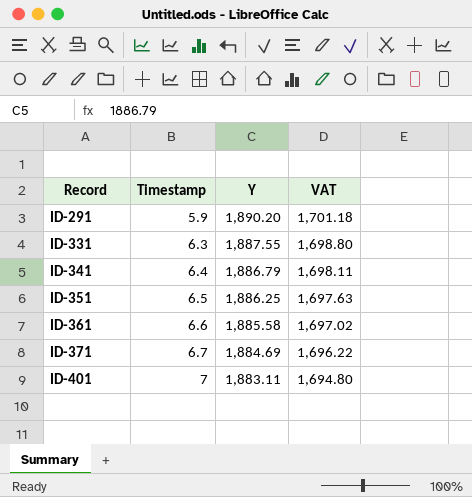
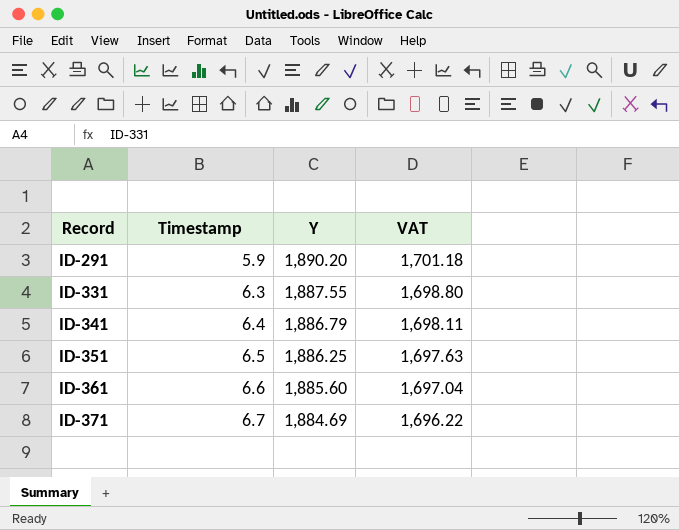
row ID-401: 7 | 1,883.11 | 1,694.80 -> none
ID-361 | Y: 1,885.58 -> 1,885.60
ID-361 | VAT: 1,697.02 -> 1,697.04

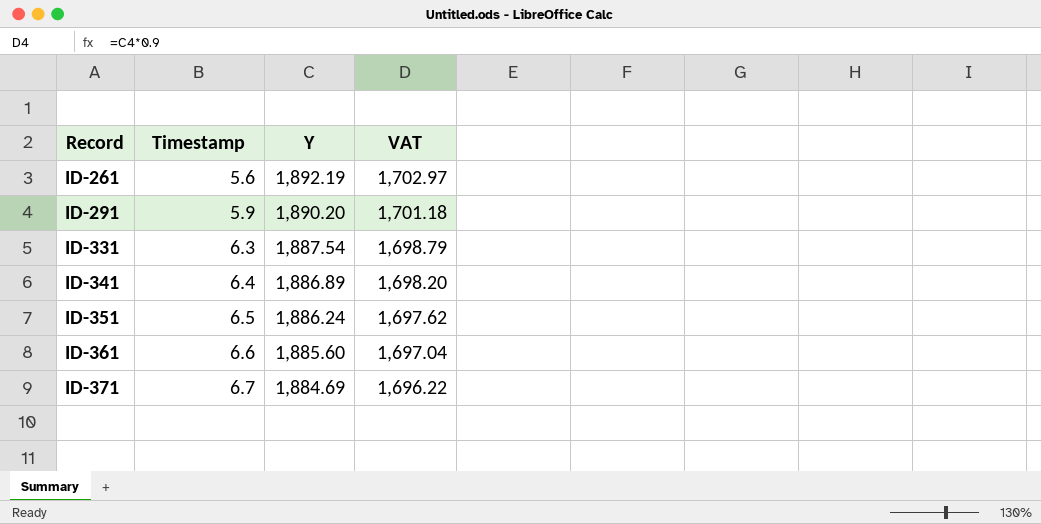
row ID-261: none -> 5.6 | 1,892.19 | 1,702.97
ID-331 | Y: 1,887.55 -> 1,887.54
ID-331 | VAT: 1,698.80 -> 1,698.79
ID-341 | Y: 1,886.79 -> 1,886.89
ID-341 | VAT: 1,698.11 -> 1,698.20
ID-351 | Y: 1,886.25 -> 1,886.24
ID-351 | VAT: 1,697.63 -> 1,697.62

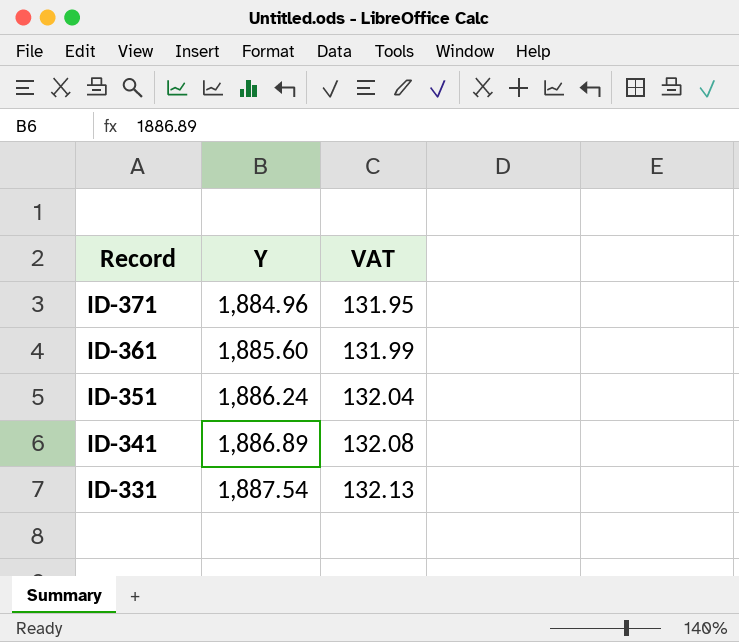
row order: Record ascending -> Record descending
column Timestamp | position: 2 -> none
column VAT | formula: [Y] * 0.9 -> [Y] * 0.07
row ID-261: 5.6 | 1,892.19 | 1,702.97 -> none
row ID-291: 5.9 | 1,890.20 | 1,701.18 -> none
ID-371 | Y: 1,884.69 -> 1,884.96

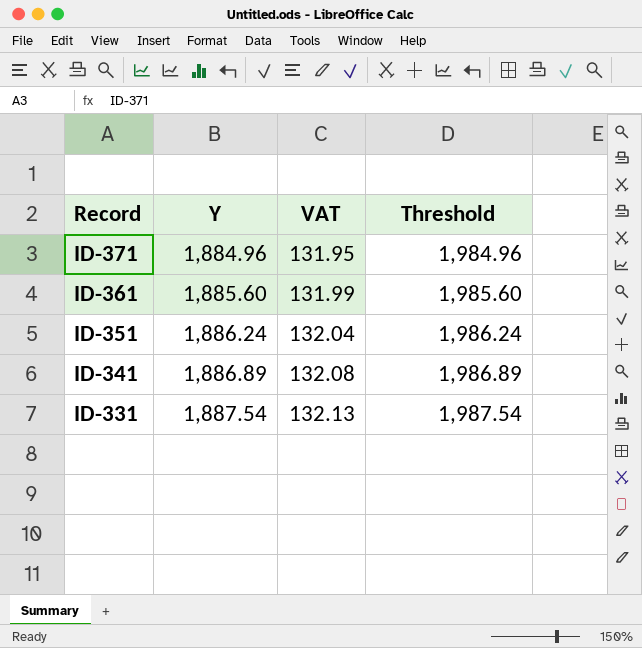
column Threshold | formula: none -> [Y] + 100

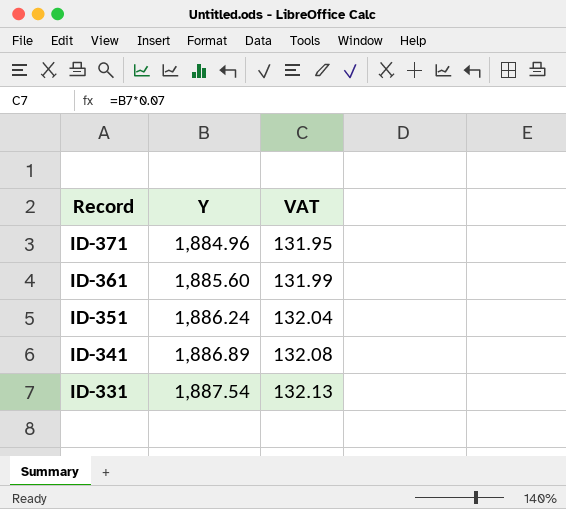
column Threshold | formula: [Y] + 100 -> none

